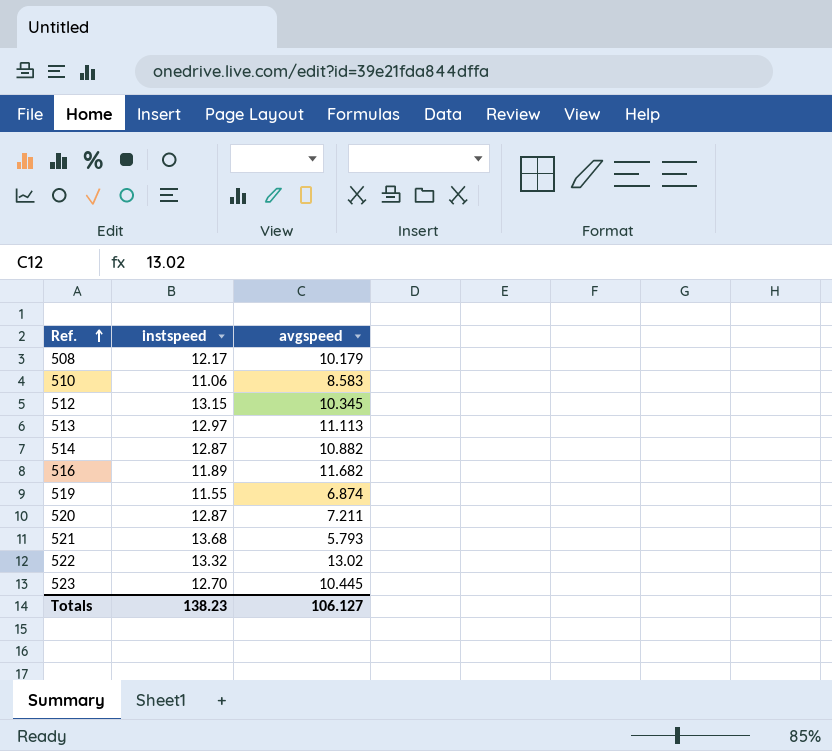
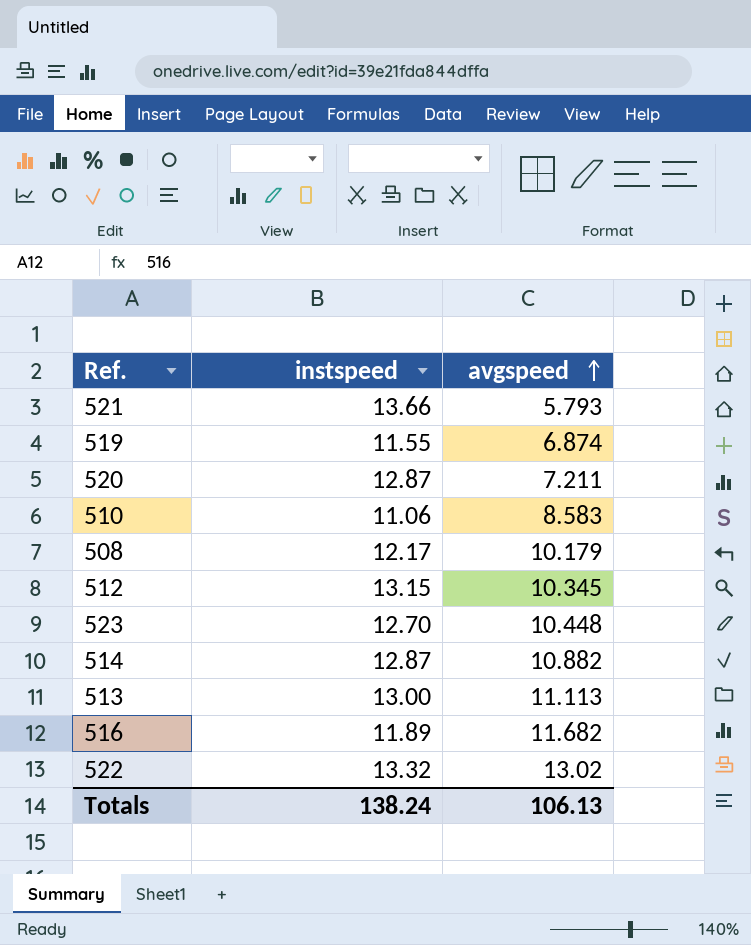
row order: Ref. ascending -> avgspeed ascending
521 | instspeed: 13.68 -> 13.66
523 | avgspeed: 10.445 -> 10.448
513 | instspeed: 12.97 -> 13.00
Totals | instspeed: 138.23 -> 138.24
Totals | avgspeed: 106.127 -> 106.13

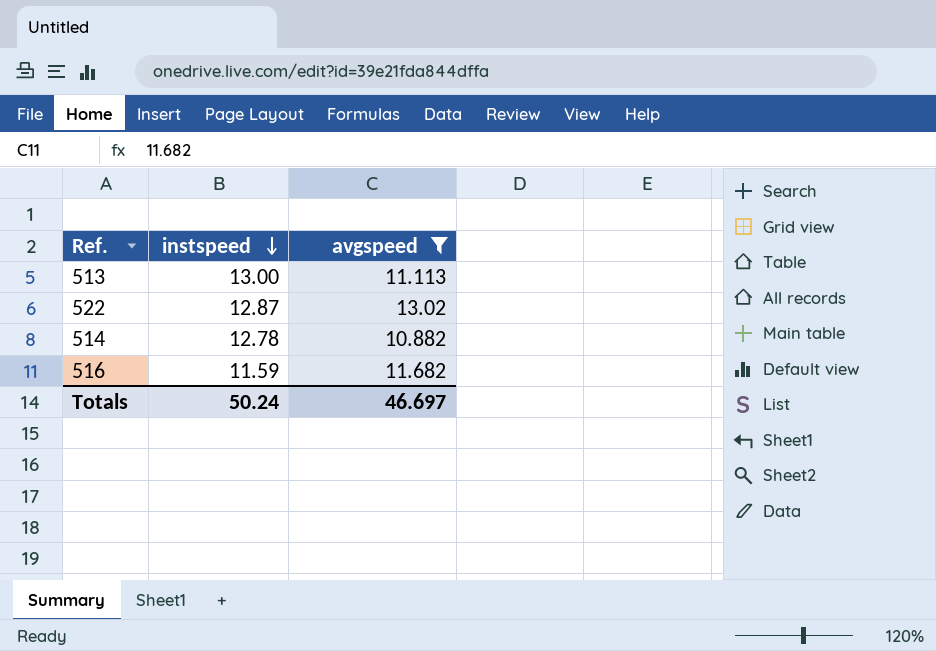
filter: none -> avgspeed >= 10.882
row order: avgspeed ascending -> instspeed descending
522 | instspeed: 13.32 -> 12.87
514 | instspeed: 12.87 -> 12.78
516 | instspeed: 11.89 -> 11.59
Totals | instspeed: 138.24 -> 50.24
Totals | avgspeed: 106.13 -> 46.697

